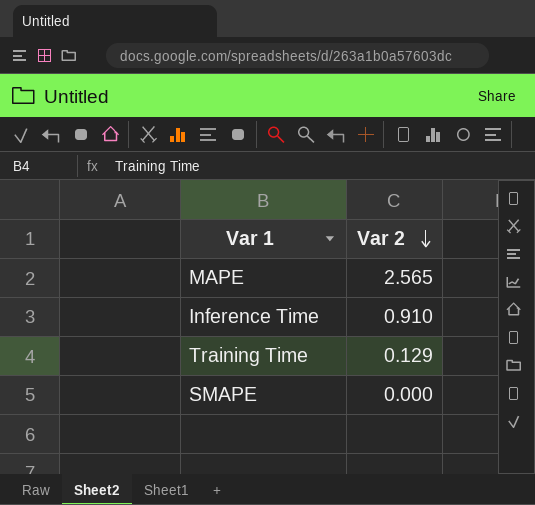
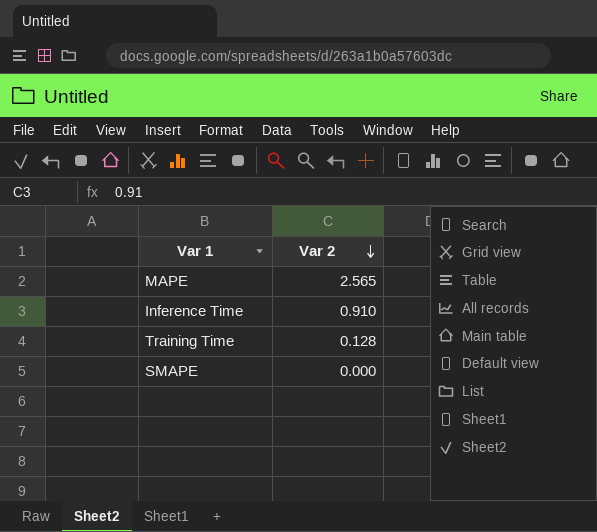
Training Time | Var 2: 0.129 -> 0.128

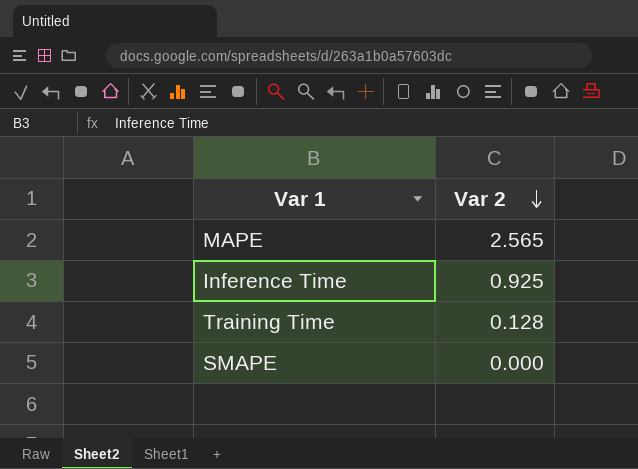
Inference Time | Var 2: 0.910 -> 0.925

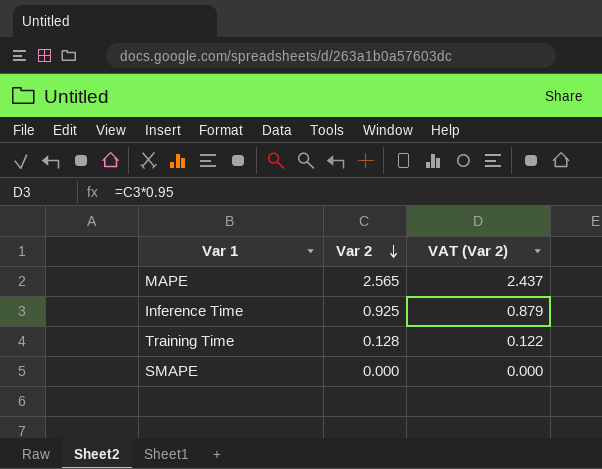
column VAT (Var 2) | formula: none -> [Var 2] * 0.95

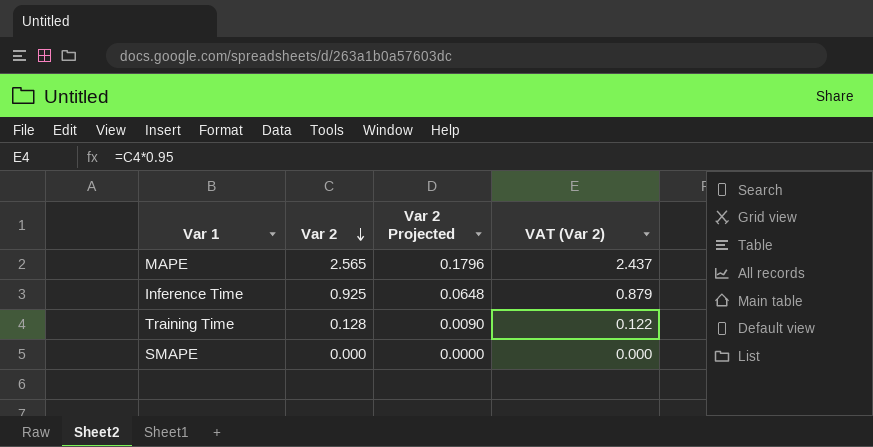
column Var 2 Projected | formula: none -> [Var 2] * 0.07

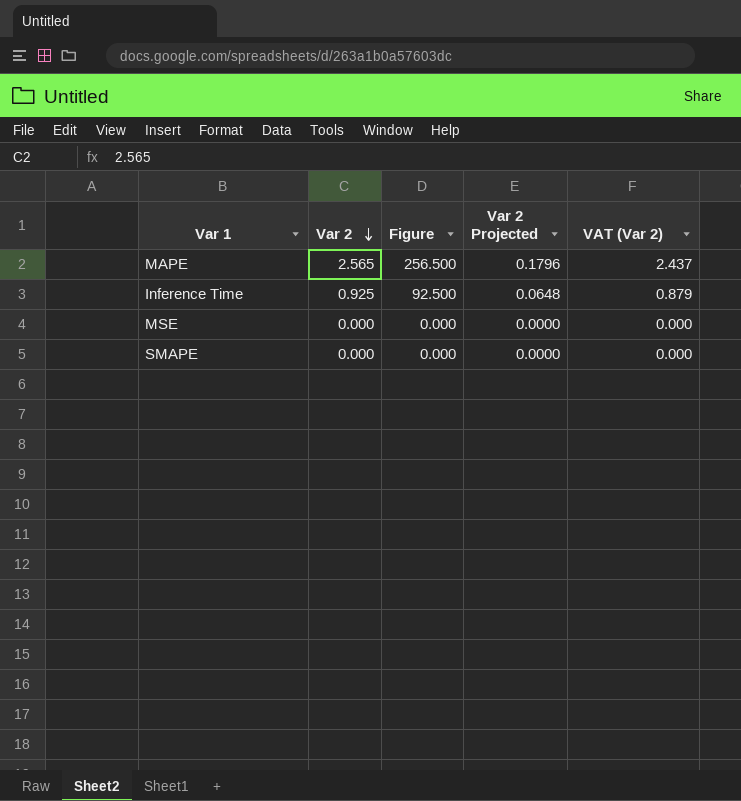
column Figure | formula: none -> [Var 2] * 100
row Training Time: 0.128 | 0.0090 | 0.122 -> none
row MSE: none -> 0.000 | 0.000 | 0.0000 | 0.000

